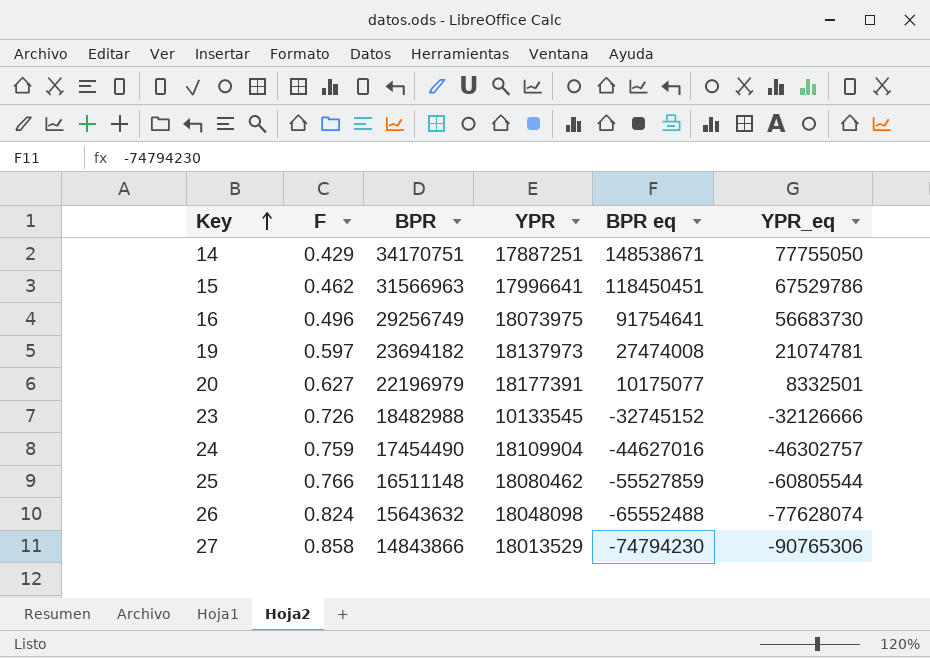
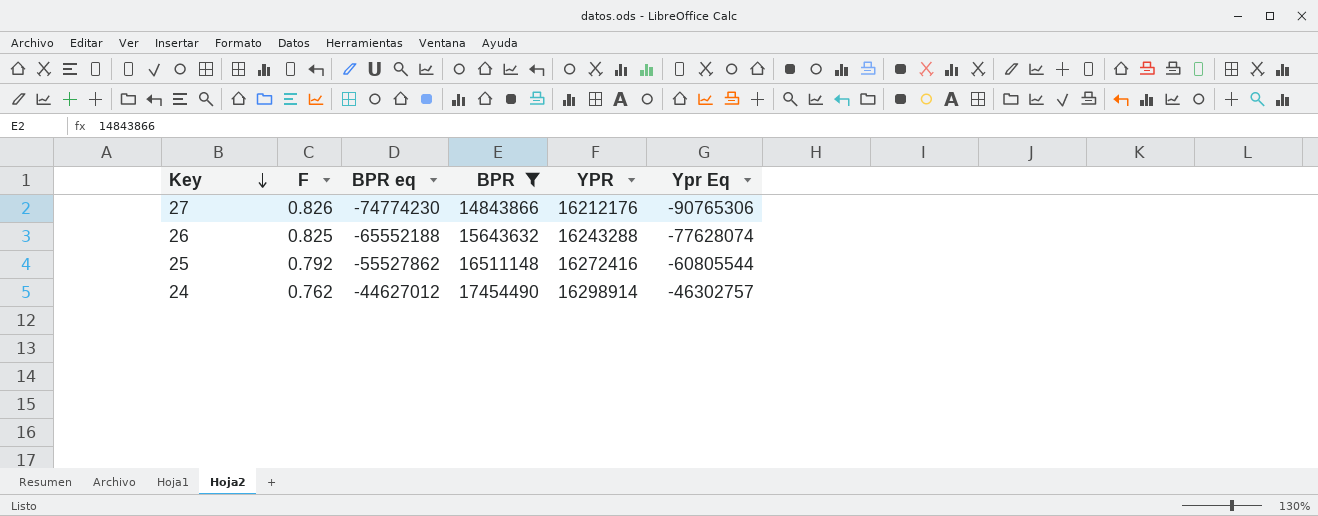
filter: none -> BPR <= 17454490
row order: Key ascending -> Key descending
column BPR eq | position: 5 -> 3
column name: YPR_eq -> Ypr Eq
27 | F: 0.858 -> 0.826
27 | BPR eq: -74794230 -> -74774230
27 | YPR: 18013529 -> 16212176
26 | F: 0.824 -> 0.825
26 | BPR eq: -65552488 -> -65552188
26 | YPR: 18048098 -> 16243288
25 | F: 0.766 -> 0.792
25 | BPR eq: -55527859 -> -55527862
25 | YPR: 18080462 -> 16272416
24 | F: 0.759 -> 0.762
24 | BPR eq: -44627016 -> -44627012
24 | YPR: 18109904 -> 16298914

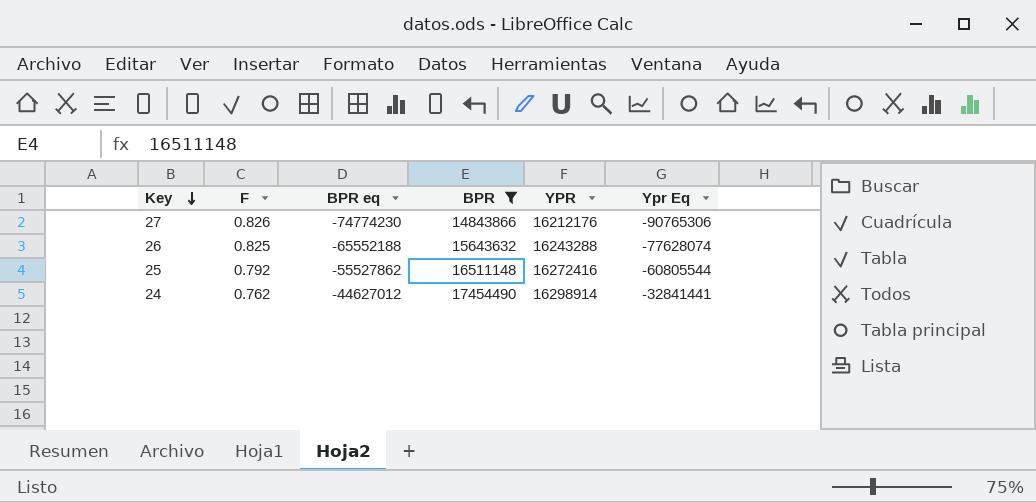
24 | Ypr Eq: -46302757 -> -32841441

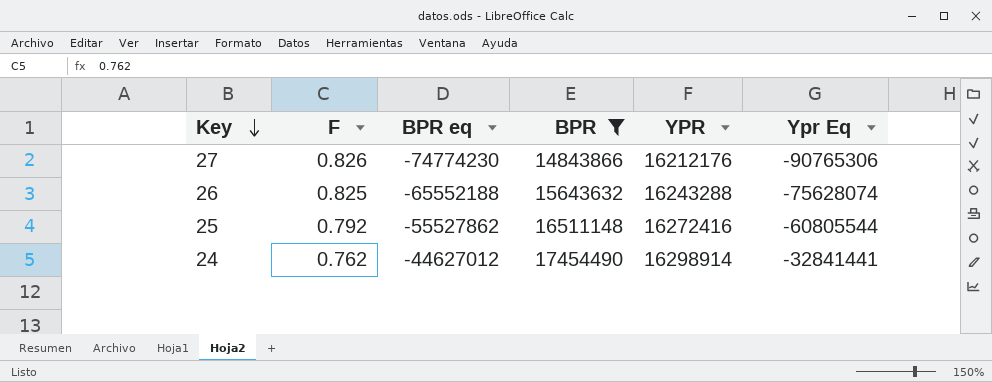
26 | Ypr Eq: -77628074 -> -75628074

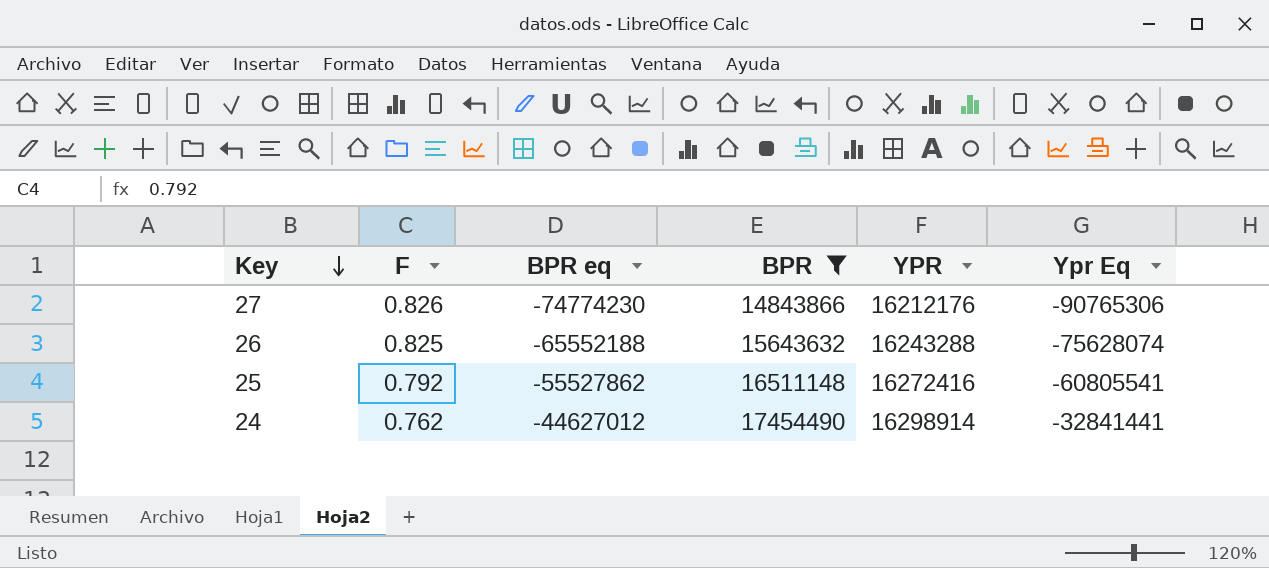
25 | Ypr Eq: -60805544 -> -60805541

